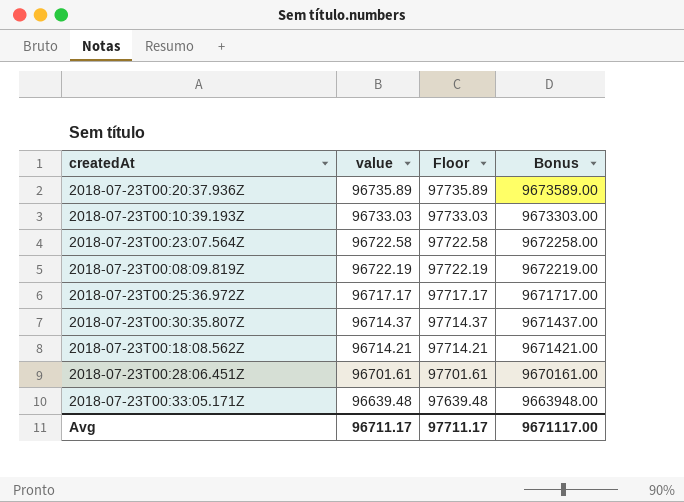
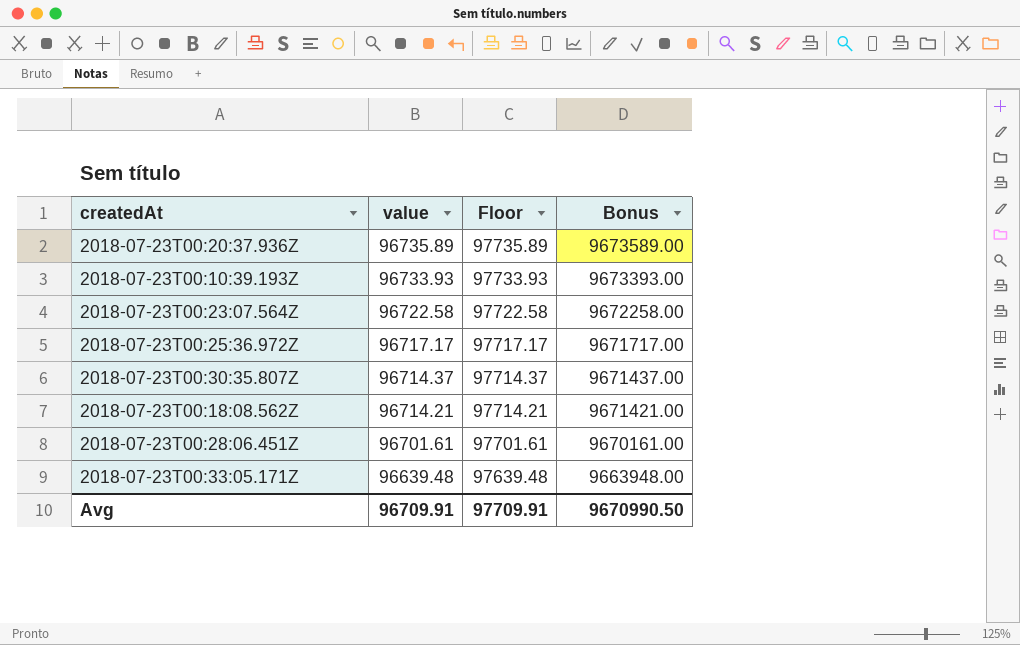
row 2018-07-23T00:08:09.819Z: 96722.19 | 97722.19 | 9672219.00 -> none
2018-07-23T00:10:39.193Z | value: 96733.03 -> 96733.93
2018-07-23T00:10:39.193Z | Floor: 97733.03 -> 97733.93
2018-07-23T00:10:39.193Z | Bonus: 9673303.00 -> 9673393.00
Avg | value: 96711.17 -> 96709.91
Avg | Floor: 97711.17 -> 97709.91
Avg | Bonus: 9671117.00 -> 9670990.50

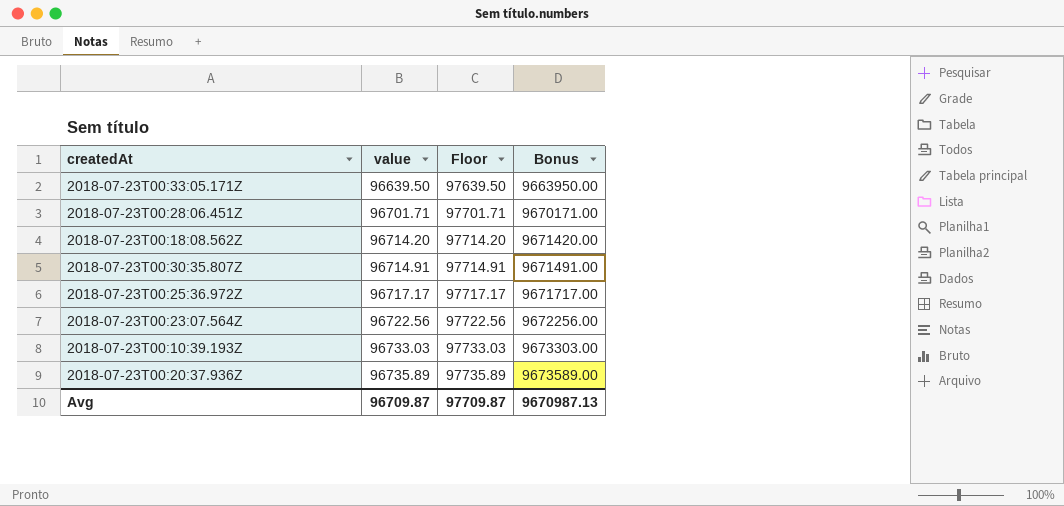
row order: value descending -> value ascending
2018-07-23T00:33:05.171Z | value: 96639.48 -> 96639.50
2018-07-23T00:33:05.171Z | Floor: 97639.48 -> 97639.50
2018-07-23T00:33:05.171Z | Bonus: 9663948.00 -> 9663950.00
2018-07-23T00:28:06.451Z | value: 96701.61 -> 96701.71
2018-07-23T00:28:06.451Z | Floor: 97701.61 -> 97701.71
2018-07-23T00:28:06.451Z | Bonus: 9670161.00 -> 9670171.00
2018-07-23T00:18:08.562Z | value: 96714.21 -> 96714.20
2018-07-23T00:18:08.562Z | Floor: 97714.21 -> 97714.20
2018-07-23T00:18:08.562Z | Bonus: 9671421.00 -> 9671420.00
2018-07-23T00:30:35.807Z | value: 96714.37 -> 96714.91
2018-07-23T00:30:35.807Z | Floor: 97714.37 -> 97714.91
2018-07-23T00:30:35.807Z | Bonus: 9671437.00 -> 9671491.00
2018-07-23T00:23:07.564Z | value: 96722.58 -> 96722.56
2018-07-23T00:23:07.564Z | Floor: 97722.58 -> 97722.56
2018-07-23T00:23:07.564Z | Bonus: 9672258.00 -> 9672256.00
2018-07-23T00:10:39.193Z | value: 96733.93 -> 96733.03
2018-07-23T00:10:39.193Z | Floor: 97733.93 -> 97733.03
2018-07-23T00:10:39.193Z | Bonus: 9673393.00 -> 9673303.00
Avg | value: 96709.91 -> 96709.87
Avg | Floor: 97709.91 -> 97709.87
Avg | Bonus: 9670990.50 -> 9670987.13

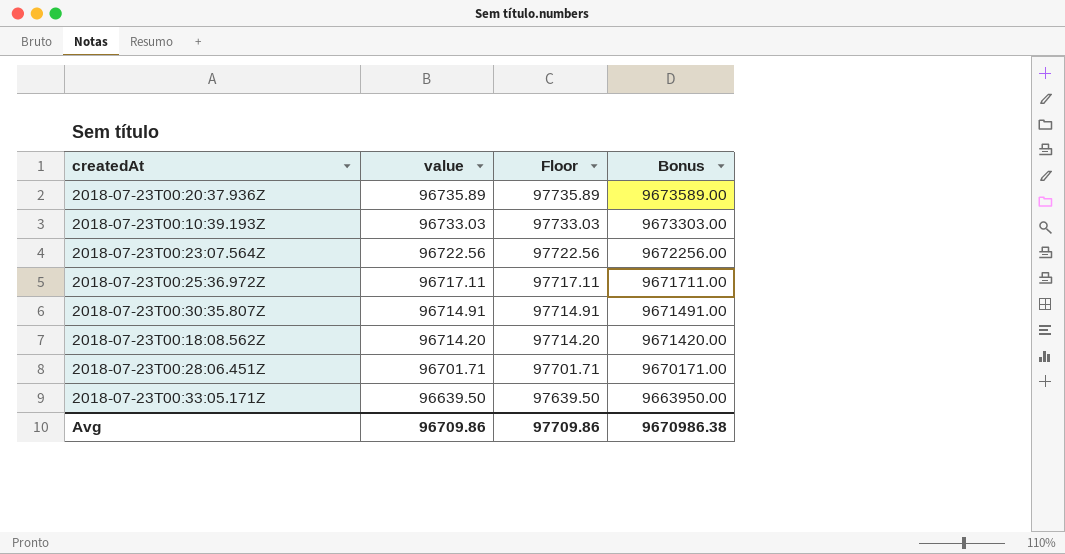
row order: value ascending -> value descending
2018-07-23T00:25:36.972Z | value: 96717.17 -> 96717.11
2018-07-23T00:25:36.972Z | Floor: 97717.17 -> 97717.11
2018-07-23T00:25:36.972Z | Bonus: 9671717.00 -> 9671711.00
Avg | value: 96709.87 -> 96709.86
Avg | Floor: 97709.87 -> 97709.86
Avg | Bonus: 9670987.13 -> 9670986.38

